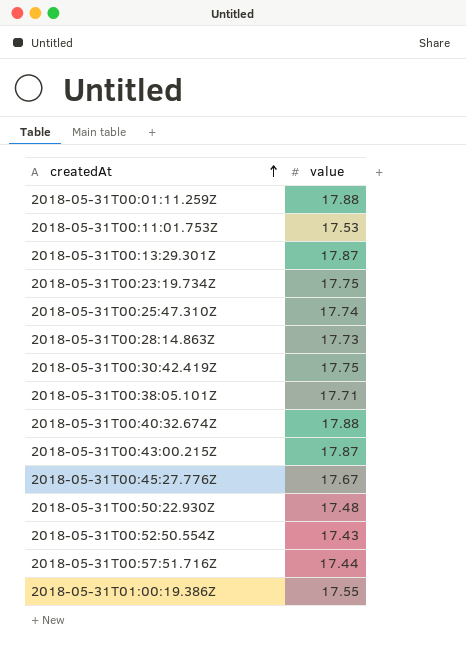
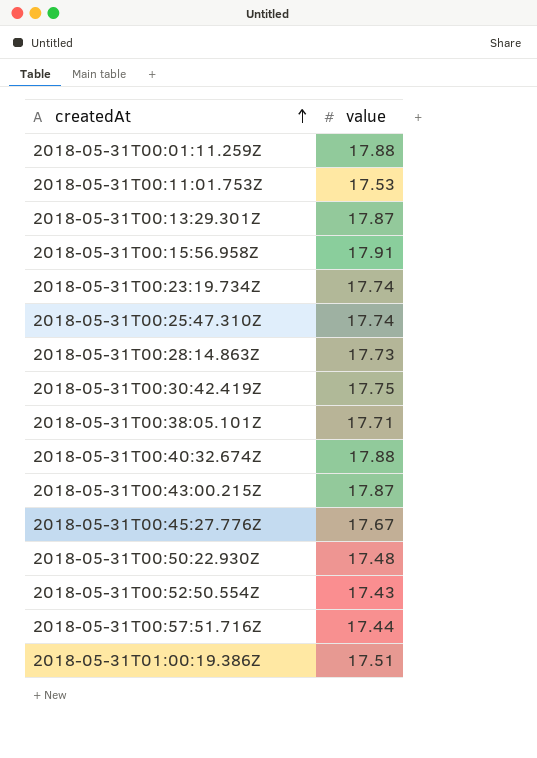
row 2018-05-31T00:15:56.958Z: none -> 17.91
2018-05-31T00:23:19.734Z | value: 17.75 -> 17.74
2018-05-31T01:00:19.386Z | value: 17.55 -> 17.51

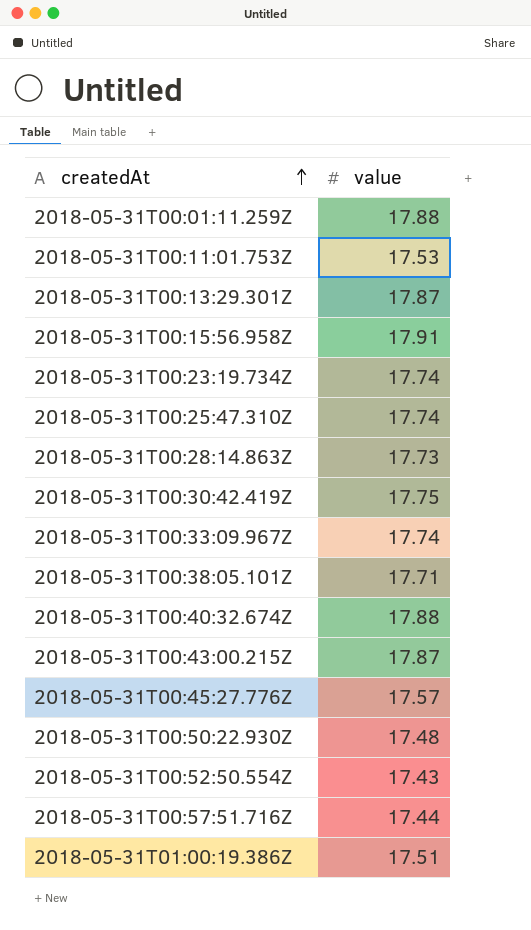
row 2018-05-31T00:33:09.967Z: none -> 17.74
2018-05-31T00:45:27.776Z | value: 17.67 -> 17.57

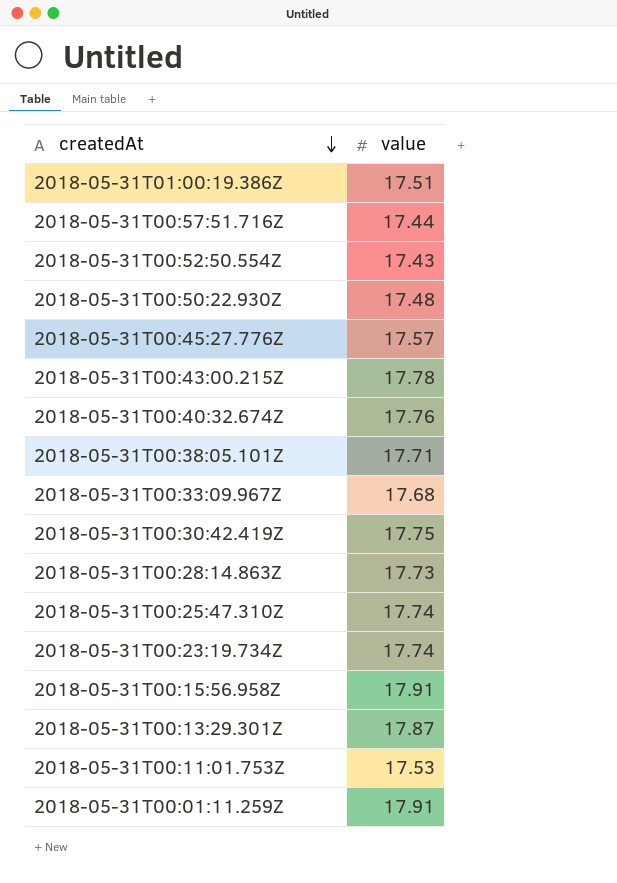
row order: createdAt ascending -> createdAt descending
2018-05-31T00:43:00.215Z | value: 17.87 -> 17.78
2018-05-31T00:40:32.674Z | value: 17.88 -> 17.76
2018-05-31T00:33:09.967Z | value: 17.74 -> 17.68
2018-05-31T00:01:11.259Z | value: 17.88 -> 17.91

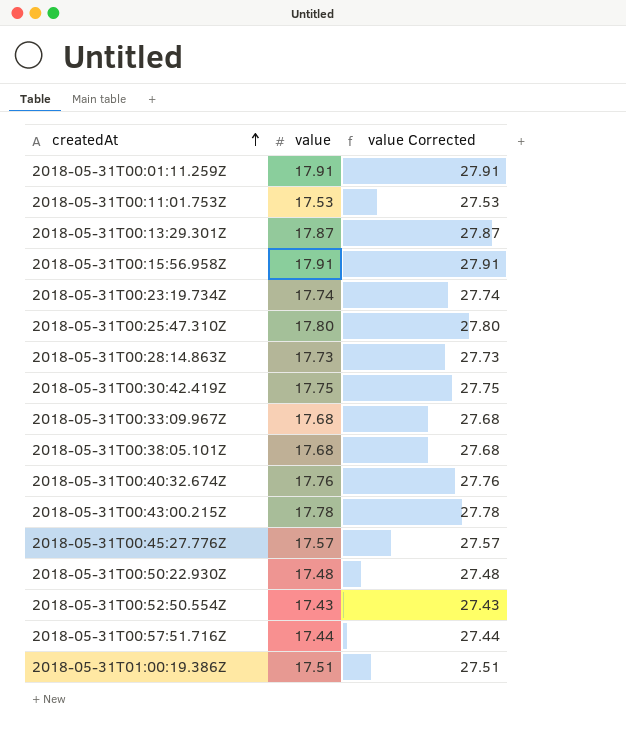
row order: createdAt descending -> createdAt ascending
column value Corrected | formula: none -> [value] + 10
2018-05-31T00:25:47.310Z | value: 17.74 -> 17.80
2018-05-31T00:38:05.101Z | value: 17.71 -> 17.68

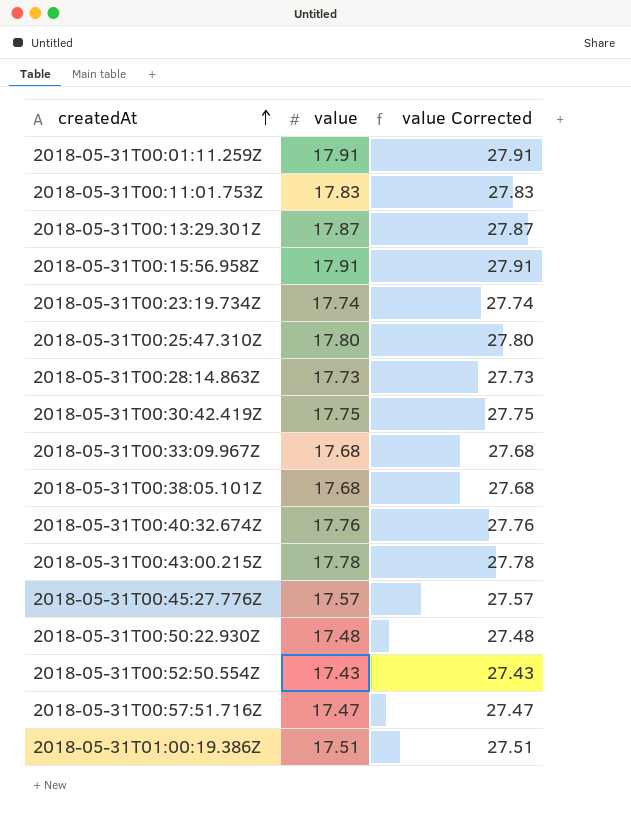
2018-05-31T00:11:01.753Z | value: 17.53 -> 17.83
2018-05-31T00:11:01.753Z | value Corrected: 27.53 -> 27.83
2018-05-31T00:57:51.716Z | value: 17.44 -> 17.47
2018-05-31T00:57:51.716Z | value Corrected: 27.44 -> 27.47

